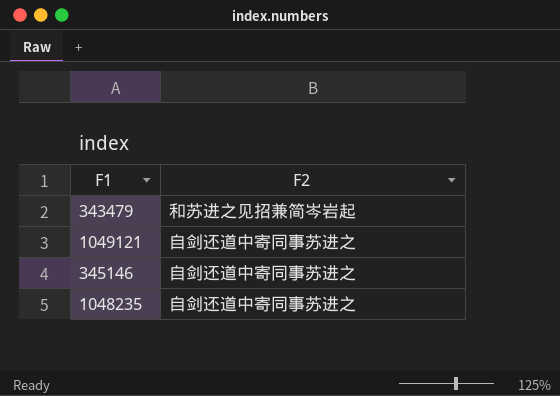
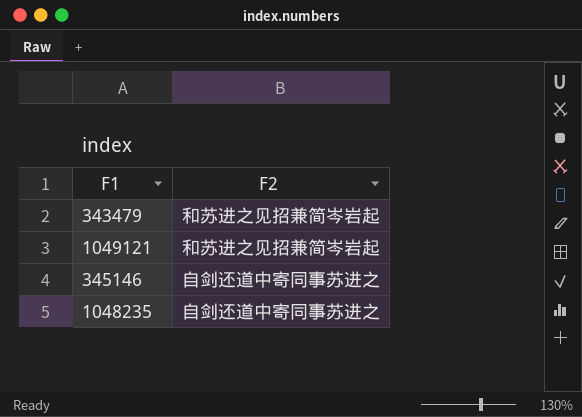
1049121 | F2: 自剑还道中寄同事苏进之 -> 和苏进之见招兼简岑岩起

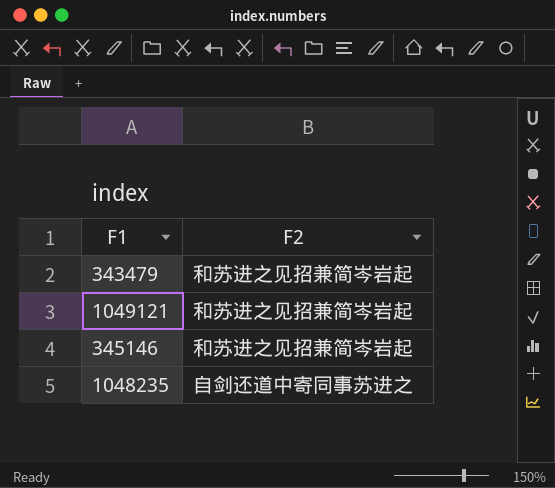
345146 | F2: 自剑还道中寄同事苏进之 -> 和苏进之见招兼简岑岩起

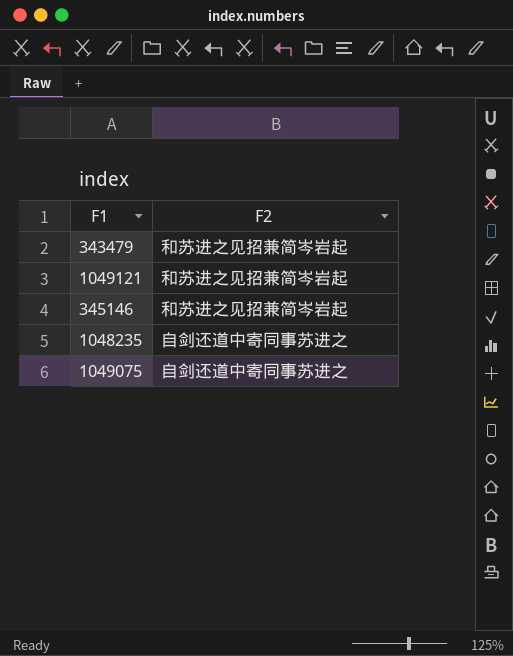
row 1049075: none -> 自剑还道中寄同事苏进之

